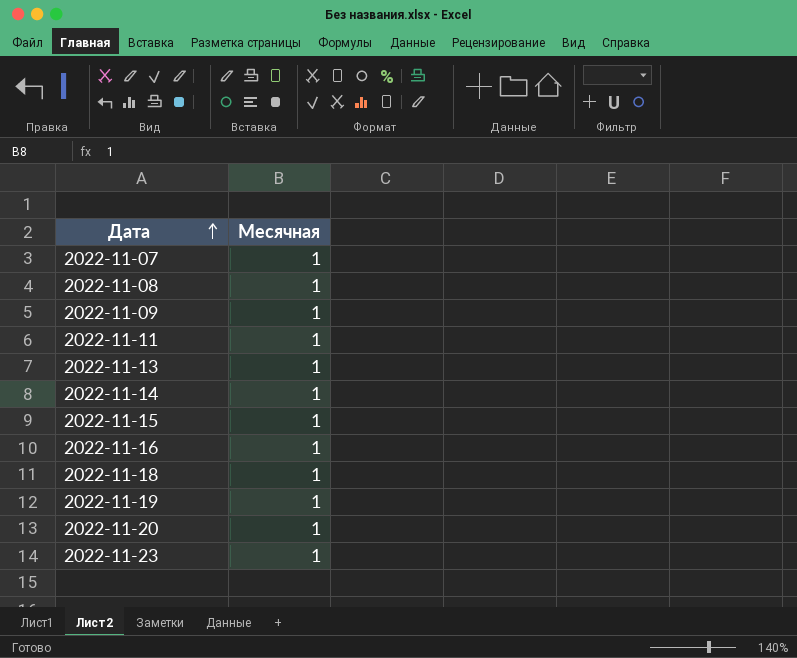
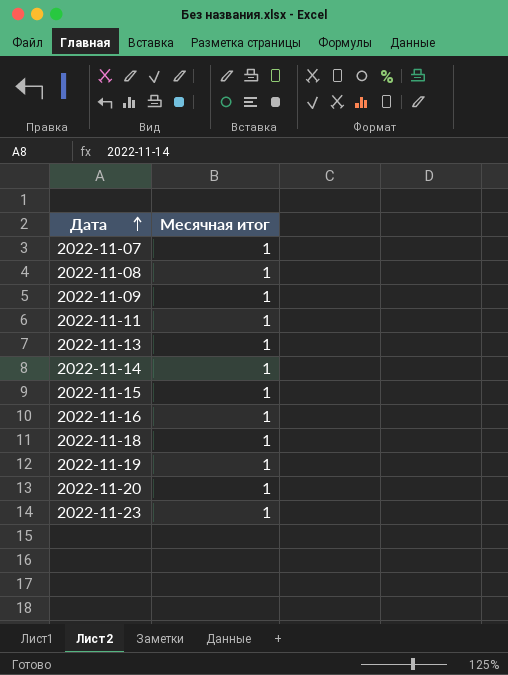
column name: Месячная -> Месячная итог

